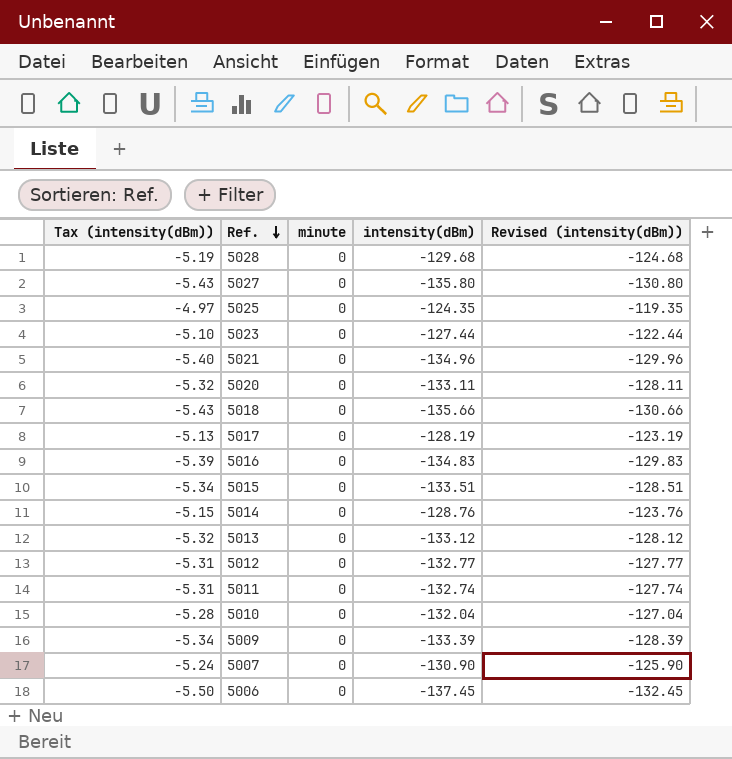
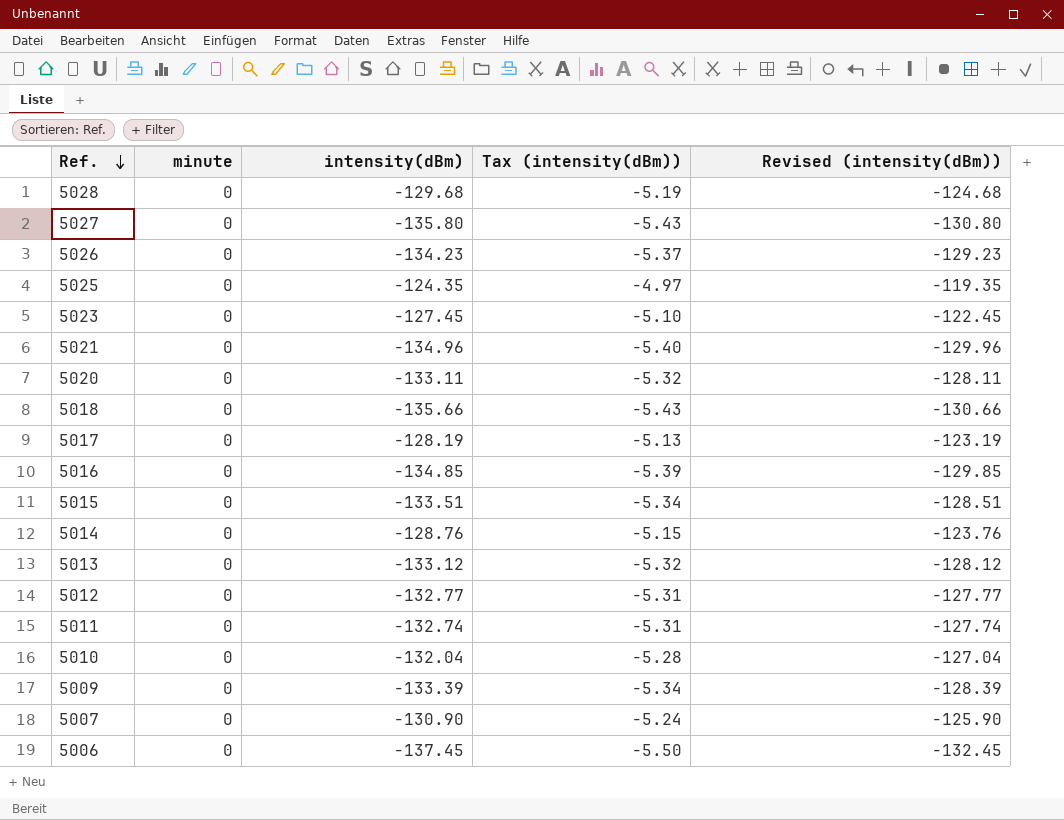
column Tax (intensity(dBm)) | position: 1 -> 4
row 5026: none -> 0 | -134.23 | -5.37 | -129.23
5023 | intensity(dBm): -127.44 -> -127.45
5023 | Revised (intensity(dBm)): -122.44 -> -122.45
5016 | intensity(dBm): -134.83 -> -134.85
5016 | Revised (intensity(dBm)): -129.83 -> -129.85

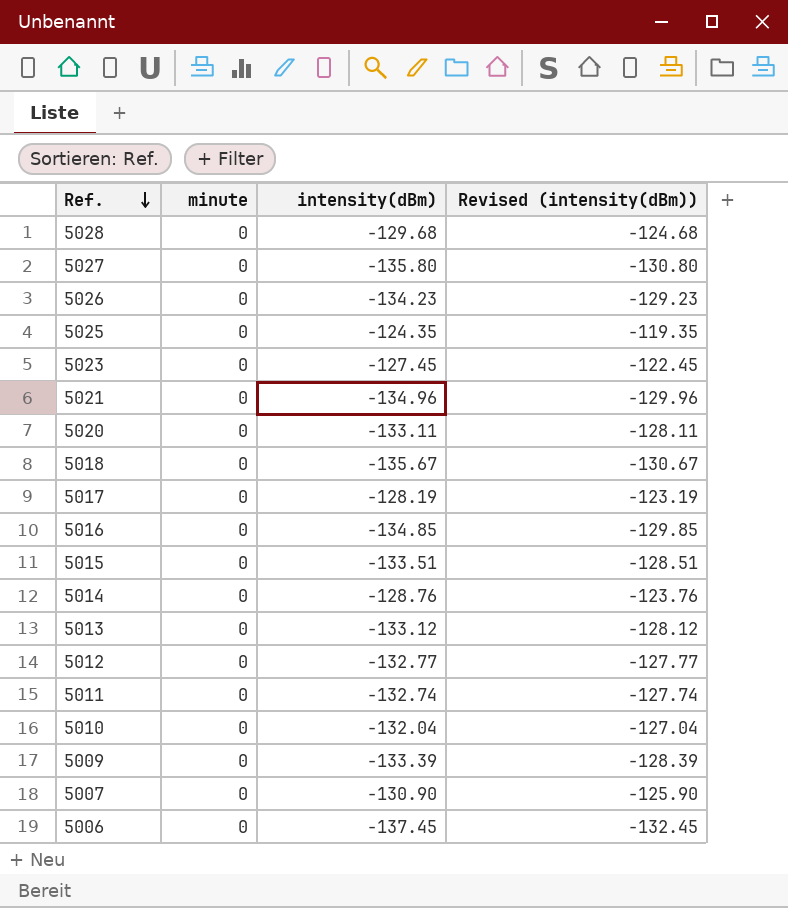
column Tax (intensity(dBm)) | formula: [intensity(dBm)] * 0.04 -> none
5018 | intensity(dBm): -135.66 -> -135.67
5018 | Revised (intensity(dBm)): -130.66 -> -130.67

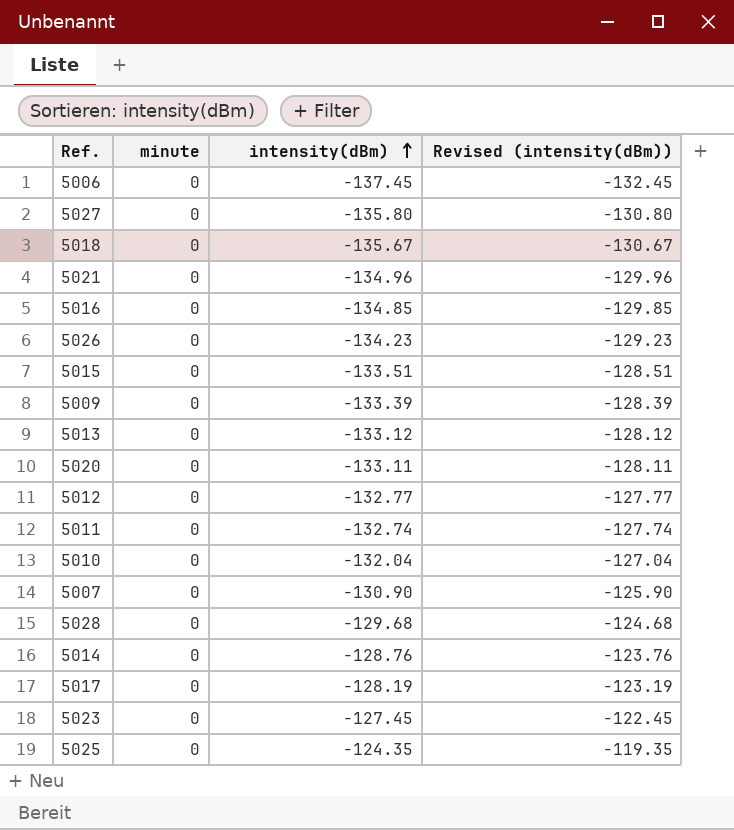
row order: Ref. descending -> intensity(dBm) ascending

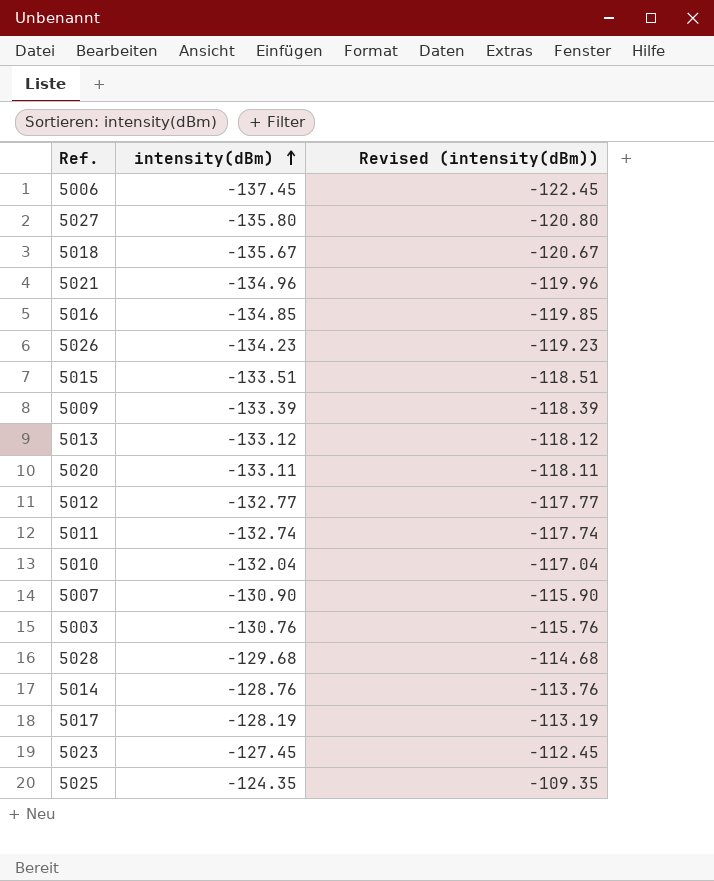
column minute | position: 2 -> none
column Revised (intensity(dBm)) | formula: [intensity(dBm)] + 5 -> [intensity(dBm)] + 15
row 5003: none -> -130.76 | -115.76

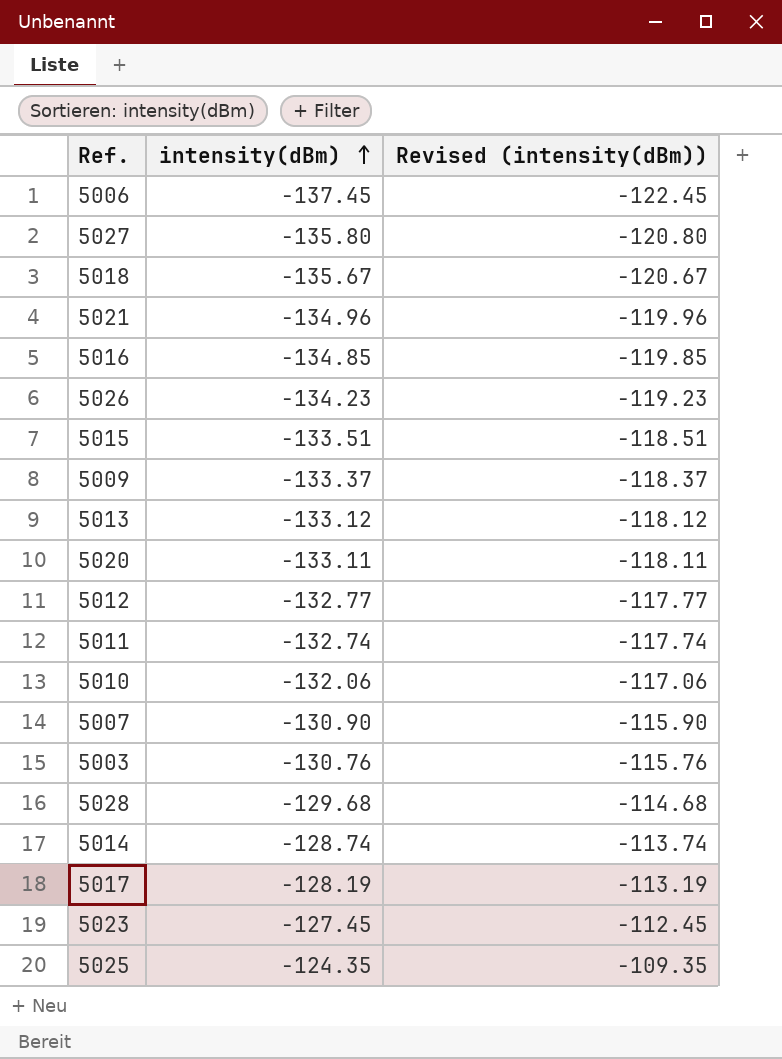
5009 | intensity(dBm): -133.39 -> -133.37
5009 | Revised (intensity(dBm)): -118.39 -> -118.37
5010 | intensity(dBm): -132.04 -> -132.06
5010 | Revised (intensity(dBm)): -117.04 -> -117.06
5014 | intensity(dBm): -128.76 -> -128.74
5014 | Revised (intensity(dBm)): -113.76 -> -113.74

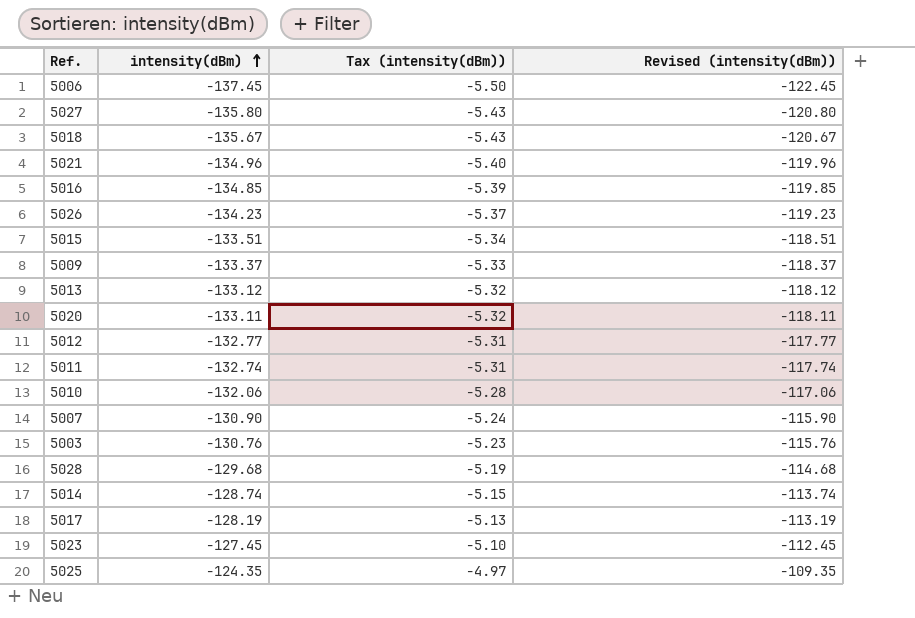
column Tax (intensity(dBm)) | formula: none -> [intensity(dBm)] * 0.04

